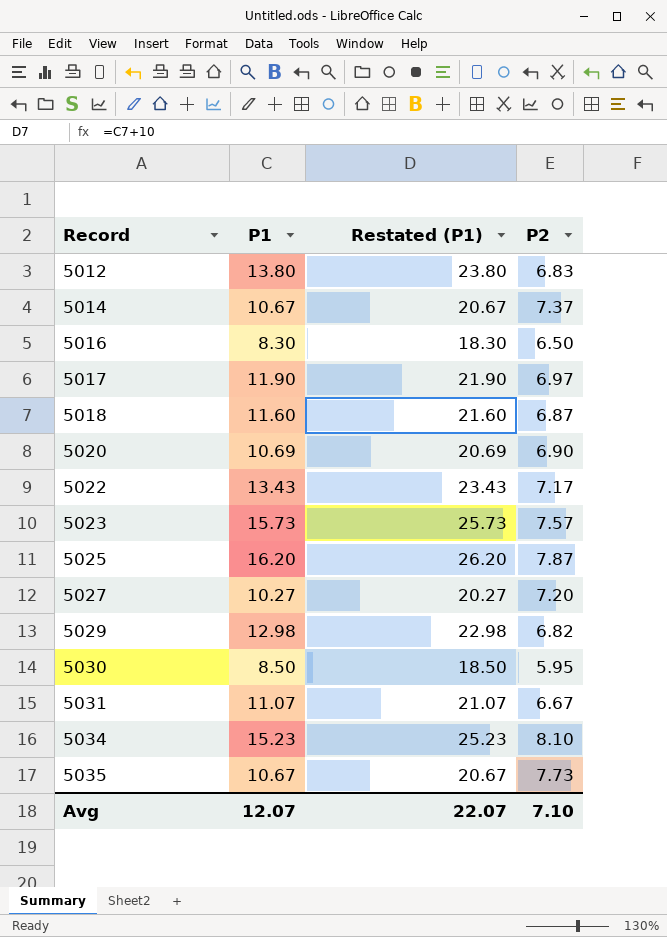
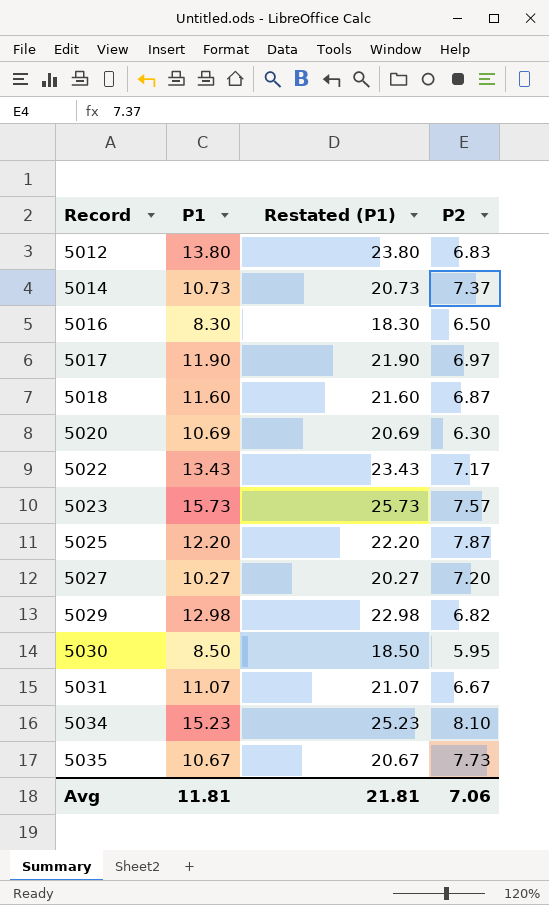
5014 | P1: 10.67 -> 10.73
5014 | Restated (P1): 20.67 -> 20.73
5020 | P2: 6.90 -> 6.30
5025 | P1: 16.20 -> 12.20
5025 | Restated (P1): 26.20 -> 22.20
Avg | P1: 12.07 -> 11.81
Avg | Restated (P1): 22.07 -> 21.81
Avg | P2: 7.10 -> 7.06

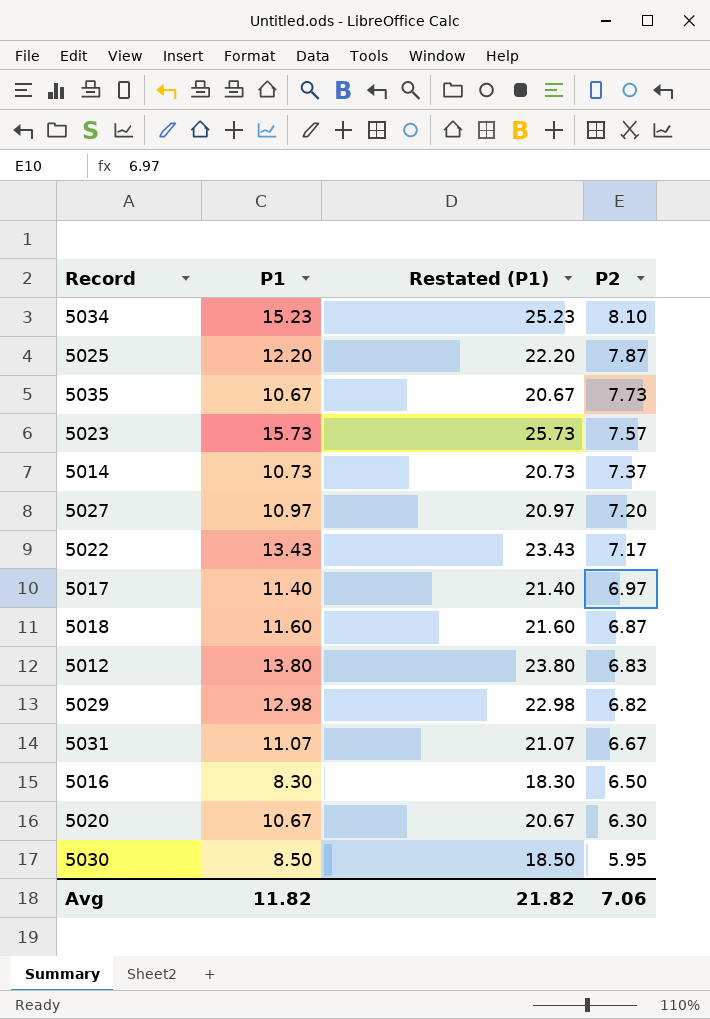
row order: Record ascending -> P2 descending
5027 | P1: 10.27 -> 10.97
5027 | Restated (P1): 20.27 -> 20.97
5017 | P1: 11.90 -> 11.40
5017 | Restated (P1): 21.90 -> 21.40
5020 | P1: 10.69 -> 10.67
5020 | Restated (P1): 20.69 -> 20.67
Avg | P1: 11.81 -> 11.82
Avg | Restated (P1): 21.81 -> 21.82

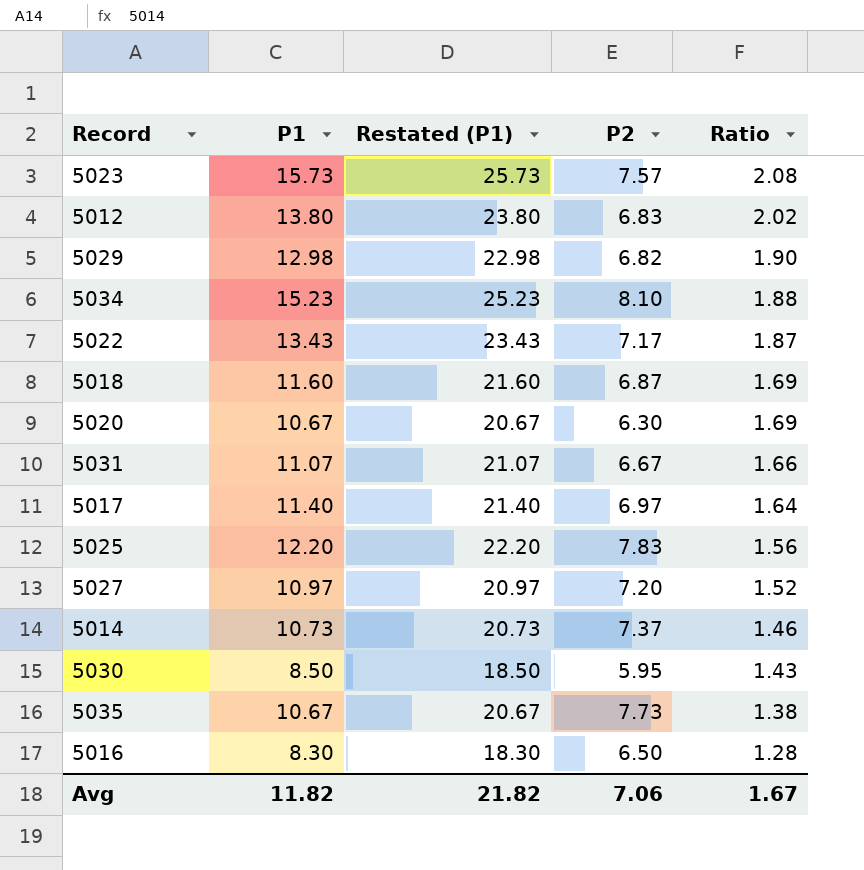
row order: P2 descending -> Ratio descending
column Ratio | formula: none -> [P1] / [P2]
5025 | P2: 7.87 -> 7.83

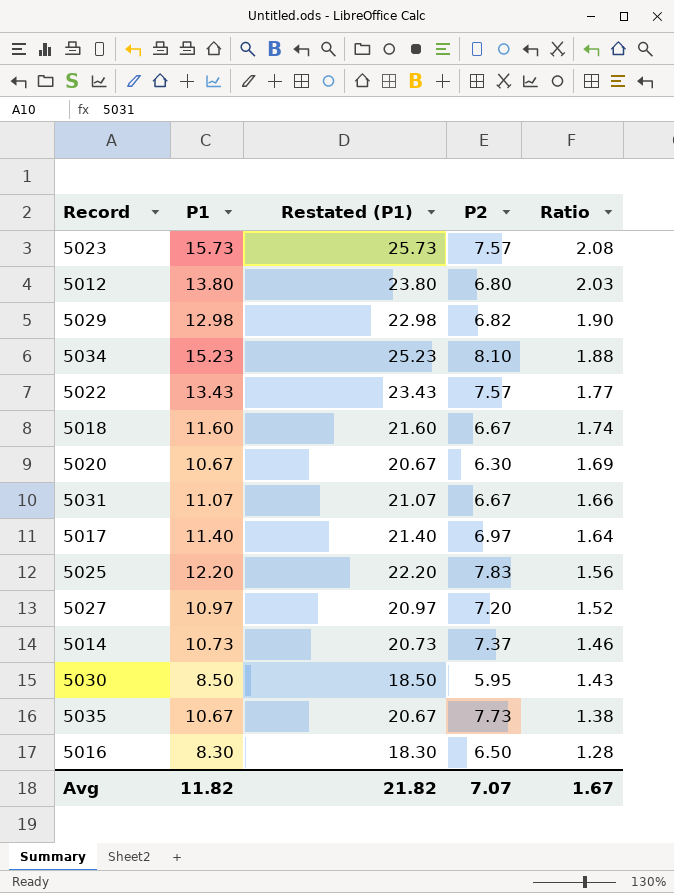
5012 | P2: 6.83 -> 6.80
5012 | Ratio: 2.02 -> 2.03
5022 | P2: 7.17 -> 7.57
5022 | Ratio: 1.87 -> 1.77
5018 | P2: 6.87 -> 6.67
5018 | Ratio: 1.69 -> 1.74
Avg | P2: 7.06 -> 7.07

